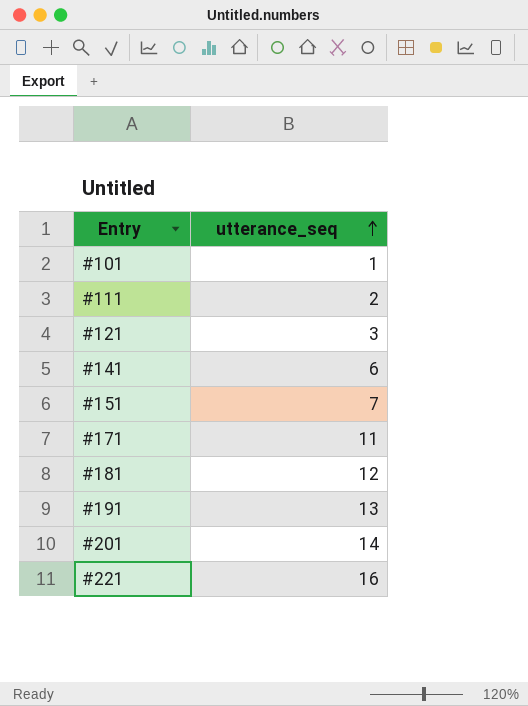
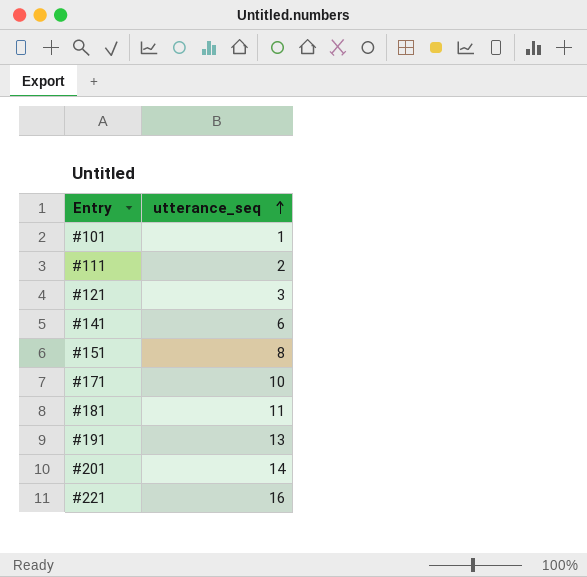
#151 | utterance_seq: 7 -> 8
#171 | utterance_seq: 11 -> 10
#181 | utterance_seq: 12 -> 11

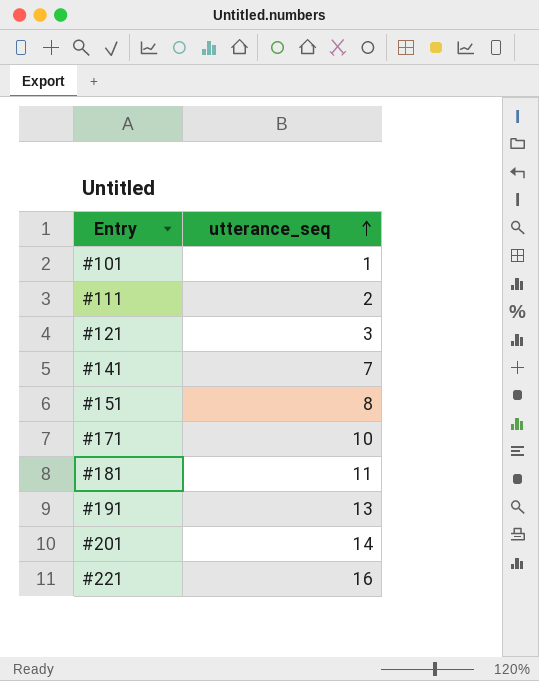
#141 | utterance_seq: 6 -> 7

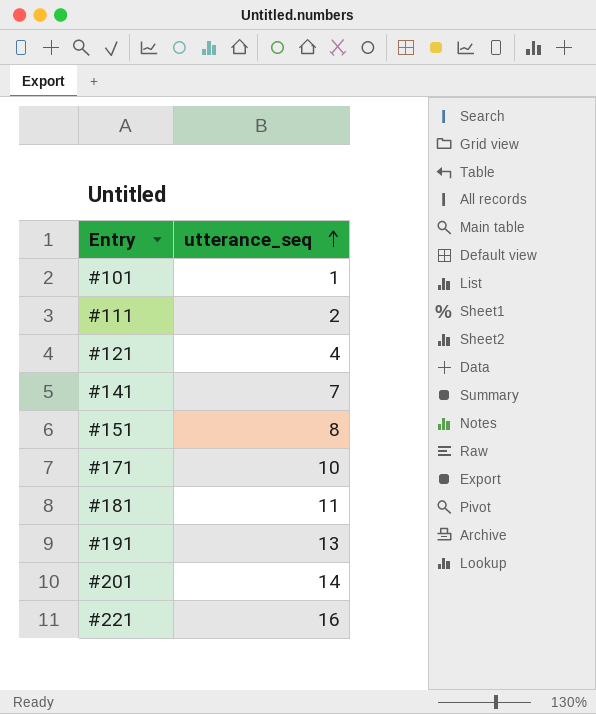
#121 | utterance_seq: 3 -> 4

